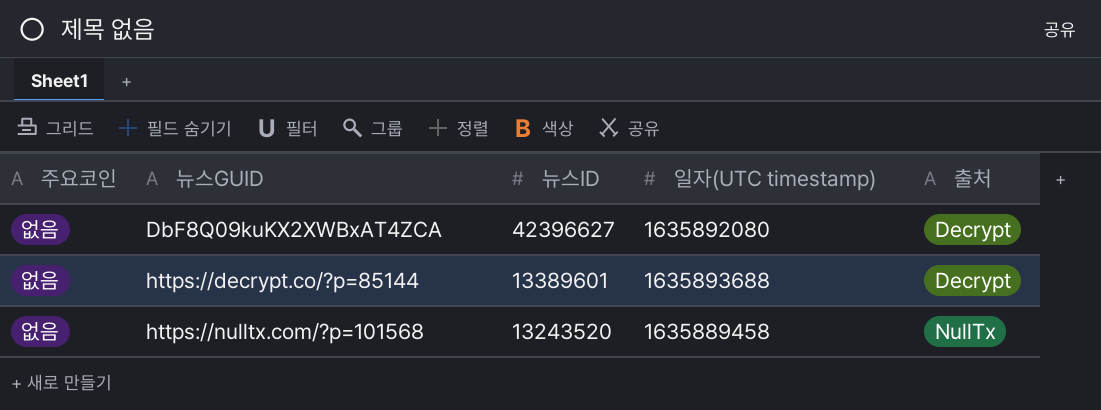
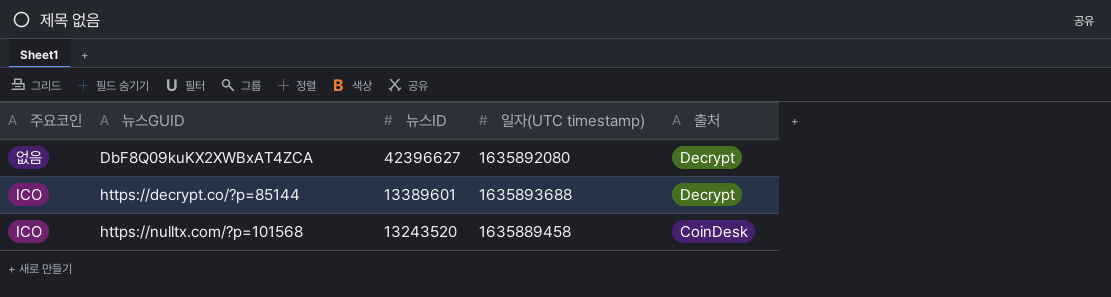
https://decrypt.co/?p=85144 | 주요코인: 없음 -> ICO
https://nulltx.com/?p=101568 | 주요코인: 없음 -> ICO
https://nulltx.com/?p=101568 | 출처: NullTx -> CoinDesk

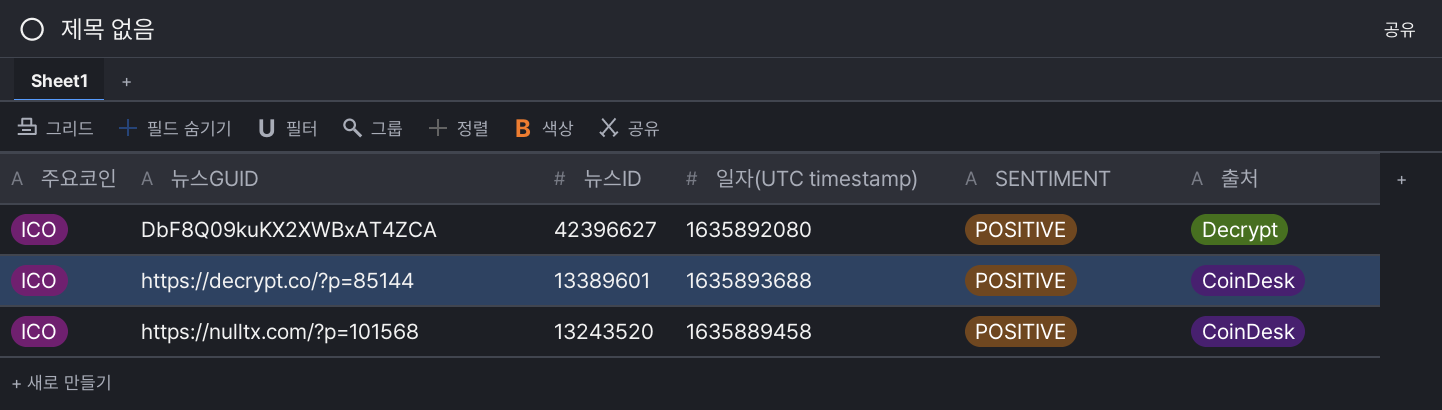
column SENTIMENT | position: none -> 5
DbF8Q09kuKX2XWBxAT4ZCA | 주요코인: 없음 -> ICO
https://decrypt.co/?p=85144 | 출처: Decrypt -> CoinDesk

